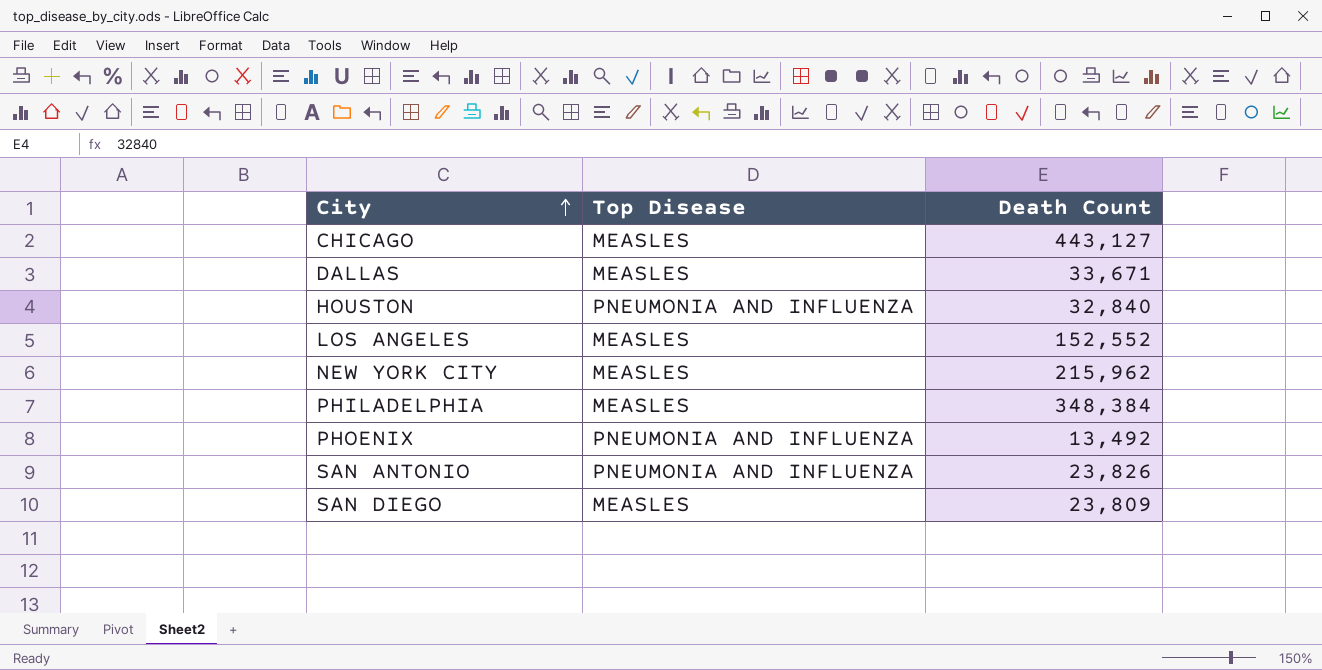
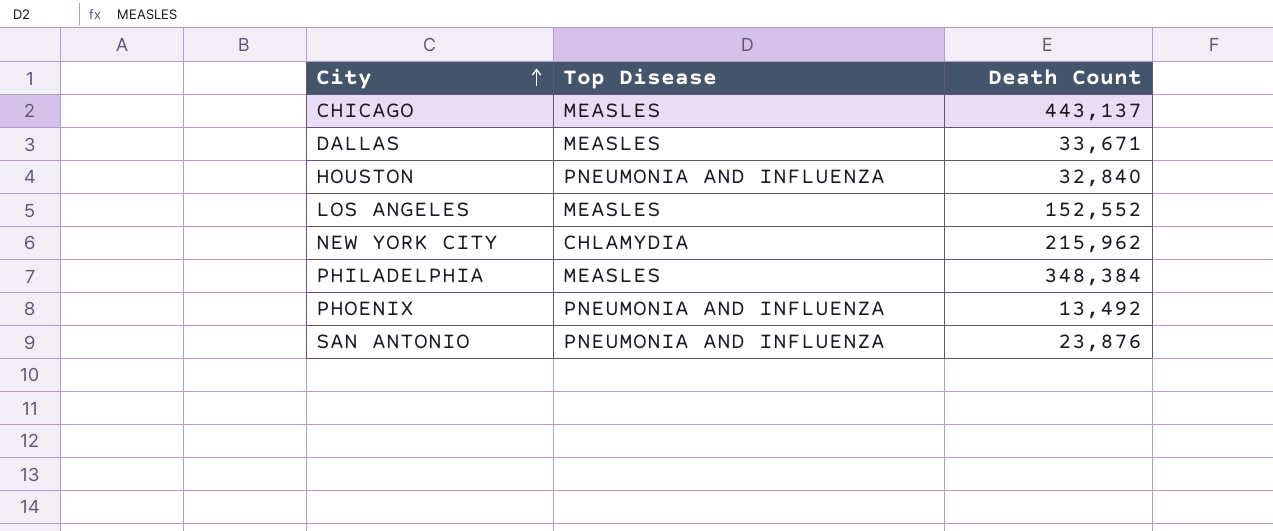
row SAN DIEGO: MEASLES | 23,809 -> none
CHICAGO | Death Count: 443,127 -> 443,137
NEW YORK CITY | Top Disease: MEASLES -> CHLAMYDIA
SAN ANTONIO | Death Count: 23,826 -> 23,876

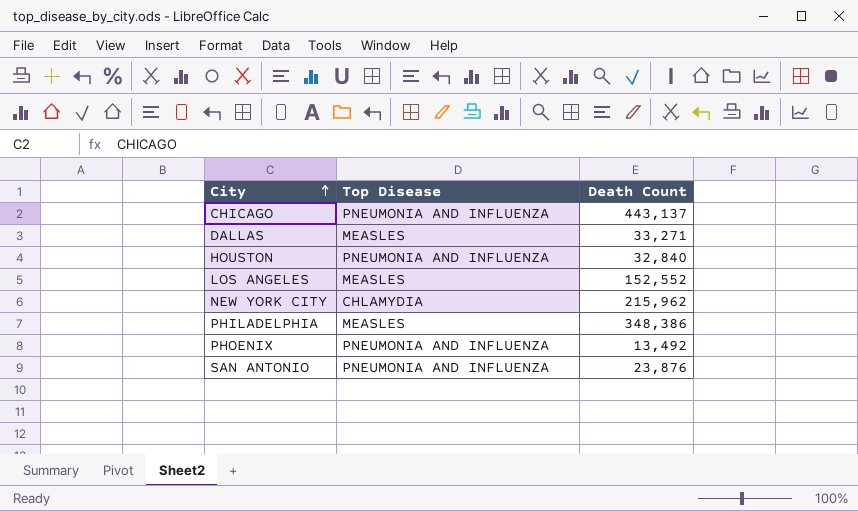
CHICAGO | Top Disease: MEASLES -> PNEUMONIA AND INFLUENZA
DALLAS | Death Count: 33,671 -> 33,271
PHILADELPHIA | Death Count: 348,384 -> 348,386

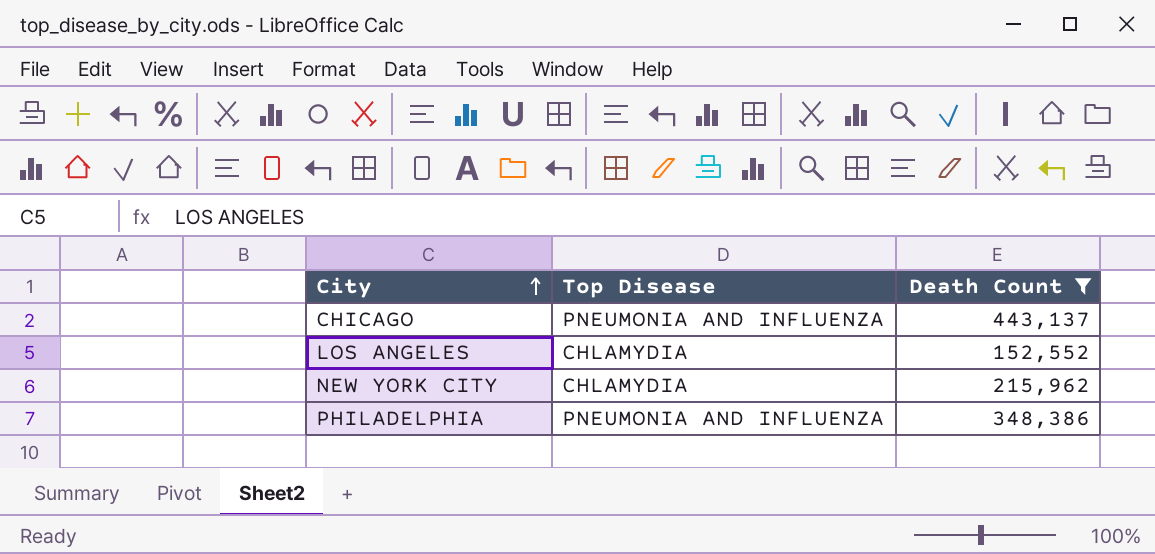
filter: none -> Death Count >= 152,552
LOS ANGELES | Top Disease: MEASLES -> CHLAMYDIA
PHILADELPHIA | Top Disease: MEASLES -> PNEUMONIA AND INFLUENZA

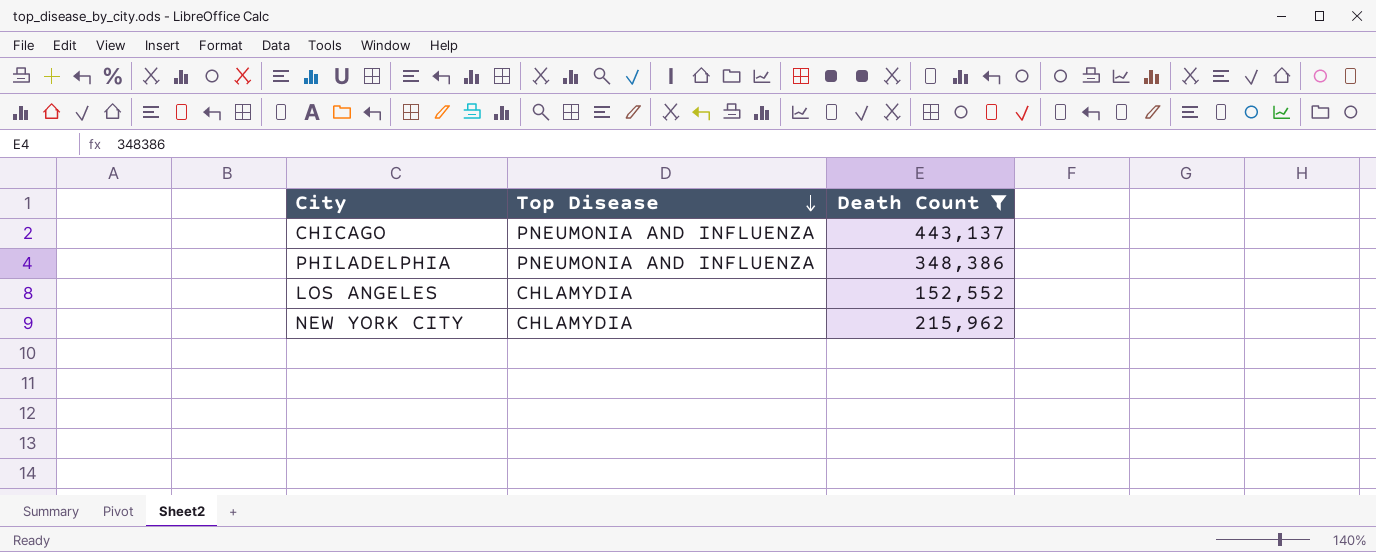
row order: City ascending -> Top Disease descending

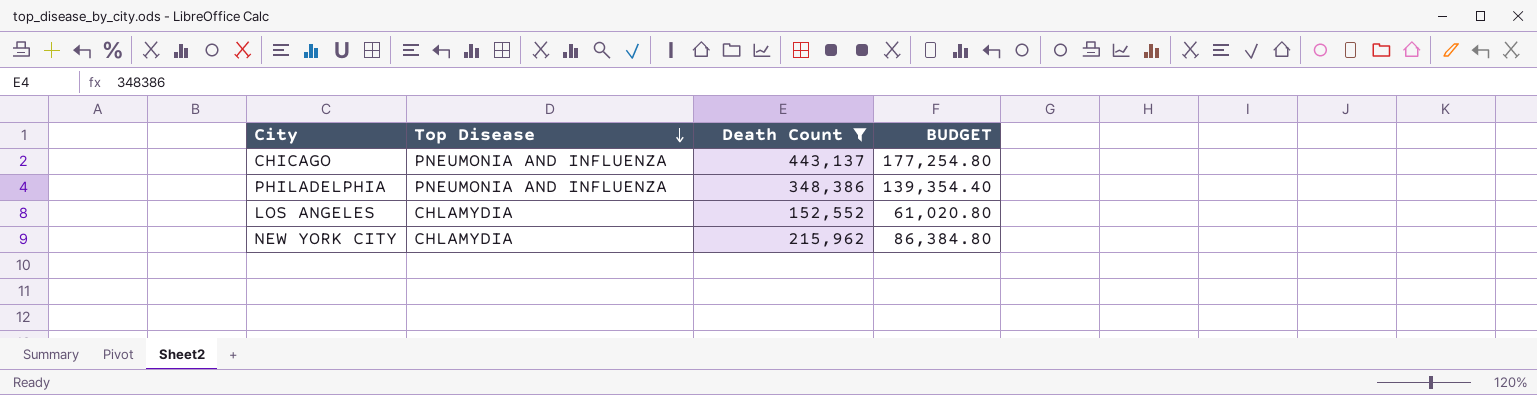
column BUDGET | formula: none -> [Death Count] * 0.4

